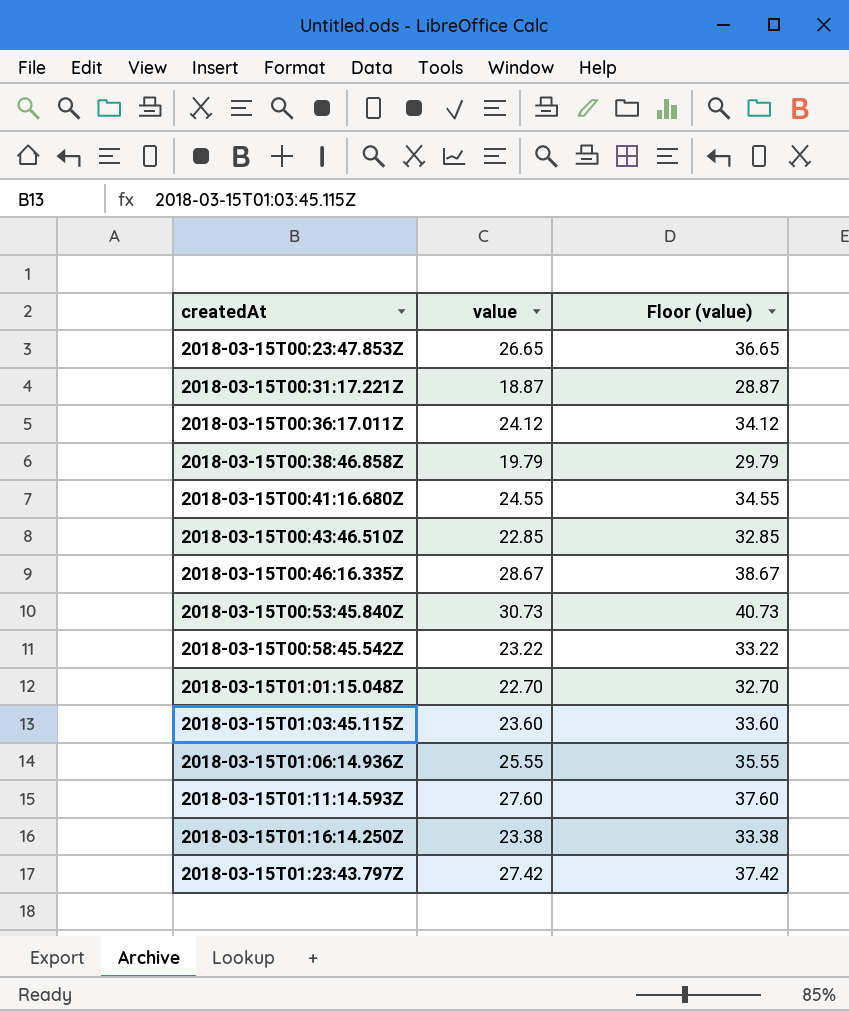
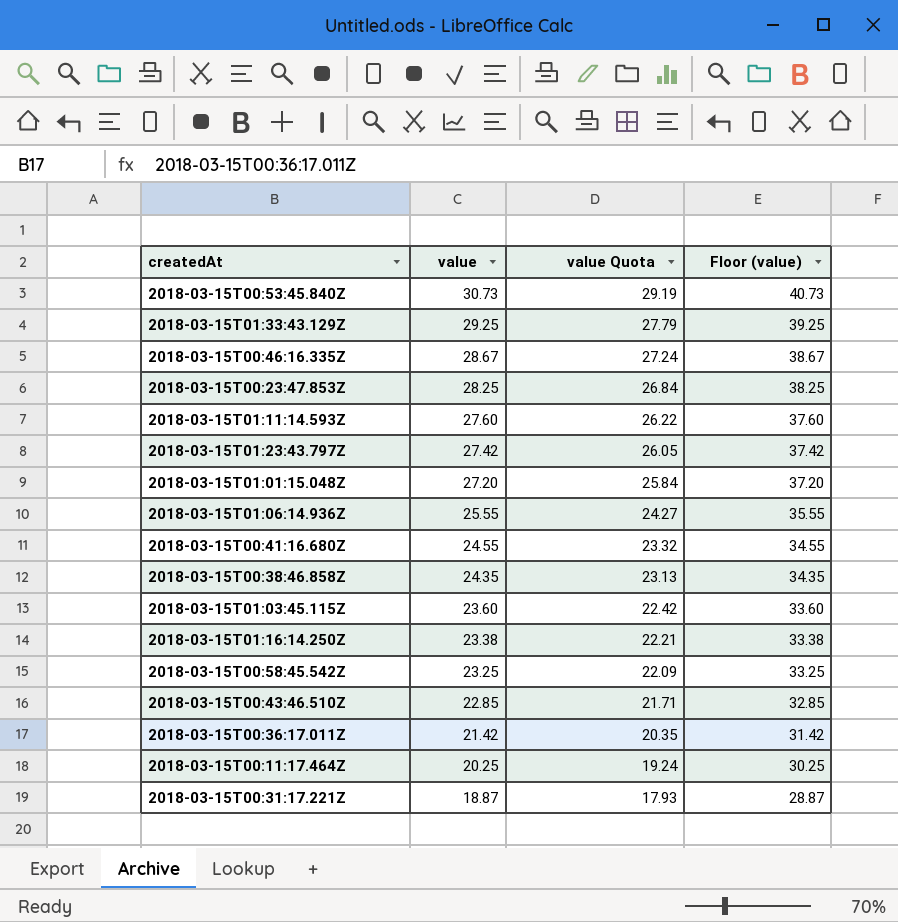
row order: createdAt ascending -> value descending
column value Quota | formula: none -> [value] * 0.95
row 2018-03-15T01:33:43.129Z: none -> 29.25 | 27.79 | 39.25
2018-03-15T00:23:47.853Z | value: 26.65 -> 28.25
2018-03-15T00:23:47.853Z | Floor (value): 36.65 -> 38.25
2018-03-15T01:01:15.048Z | value: 22.70 -> 27.20
2018-03-15T01:01:15.048Z | Floor (value): 32.70 -> 37.20
2018-03-15T00:38:46.858Z | value: 19.79 -> 24.35
2018-03-15T00:38:46.858Z | Floor (value): 29.79 -> 34.35
2018-03-15T00:58:45.542Z | value: 23.22 -> 23.25
2018-03-15T00:58:45.542Z | Floor (value): 33.22 -> 33.25
2018-03-15T00:36:17.011Z | value: 24.12 -> 21.42
2018-03-15T00:36:17.011Z | Floor (value): 34.12 -> 31.42
row 2018-03-15T00:11:17.464Z: none -> 20.25 | 19.24 | 30.25

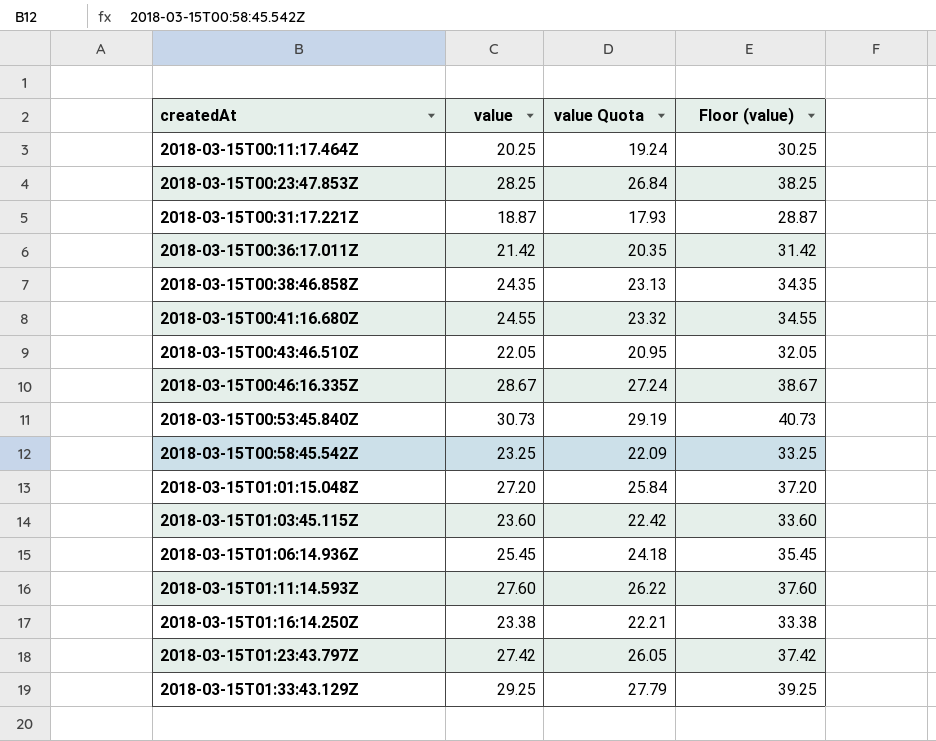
row order: value descending -> createdAt ascending
2018-03-15T00:43:46.510Z | value: 22.85 -> 22.05
2018-03-15T00:43:46.510Z | value Quota: 21.71 -> 20.95
2018-03-15T00:43:46.510Z | Floor (value): 32.85 -> 32.05
2018-03-15T01:06:14.936Z | value: 25.55 -> 25.45
2018-03-15T01:06:14.936Z | value Quota: 24.27 -> 24.18
2018-03-15T01:06:14.936Z | Floor (value): 35.55 -> 35.45

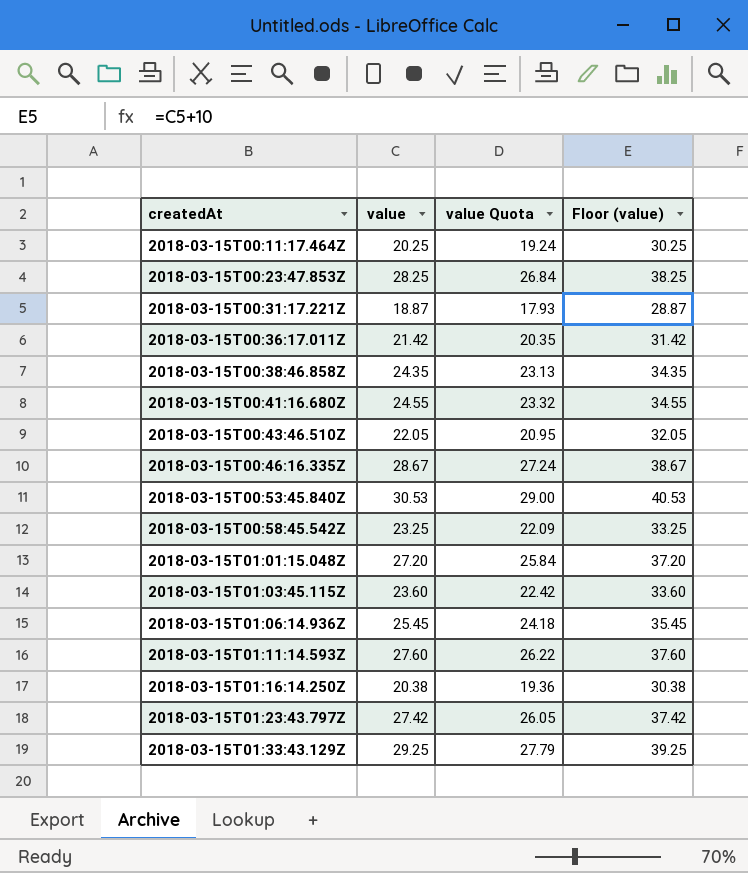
2018-03-15T00:53:45.840Z | value: 30.73 -> 30.53
2018-03-15T00:53:45.840Z | value Quota: 29.19 -> 29.00
2018-03-15T00:53:45.840Z | Floor (value): 40.73 -> 40.53
2018-03-15T01:16:14.250Z | value: 23.38 -> 20.38
2018-03-15T01:16:14.250Z | value Quota: 22.21 -> 19.36
2018-03-15T01:16:14.250Z | Floor (value): 33.38 -> 30.38

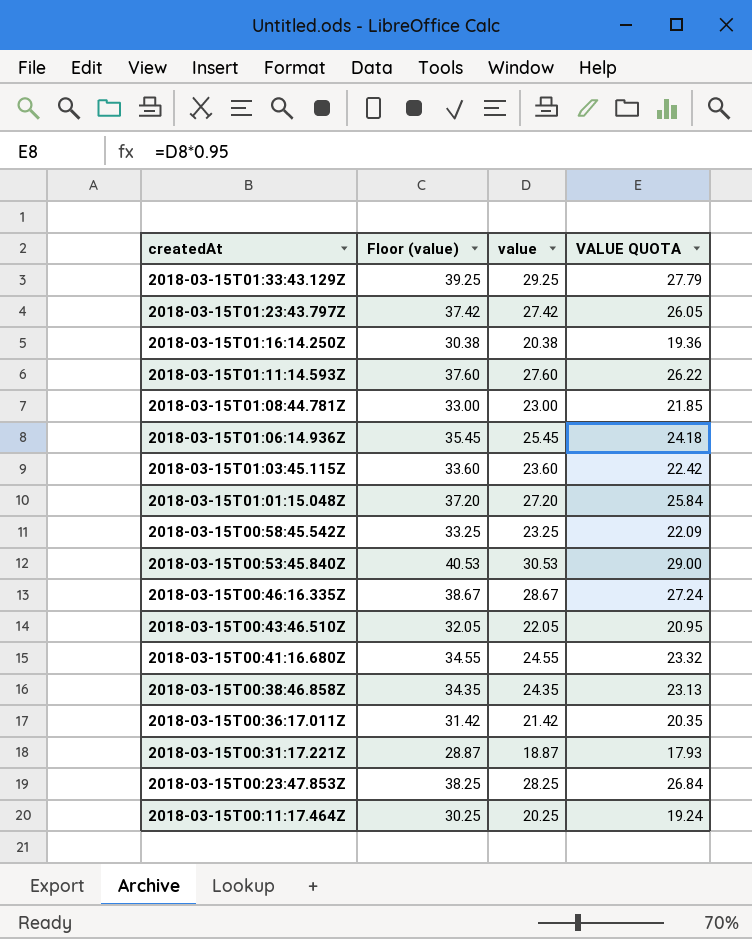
row order: createdAt ascending -> createdAt descending
column Floor (value) | position: 4 -> 2
column name: value Quota -> VALUE QUOTA
row 2018-03-15T01:08:44.781Z: none -> 33.00 | 23.00 | 21.85

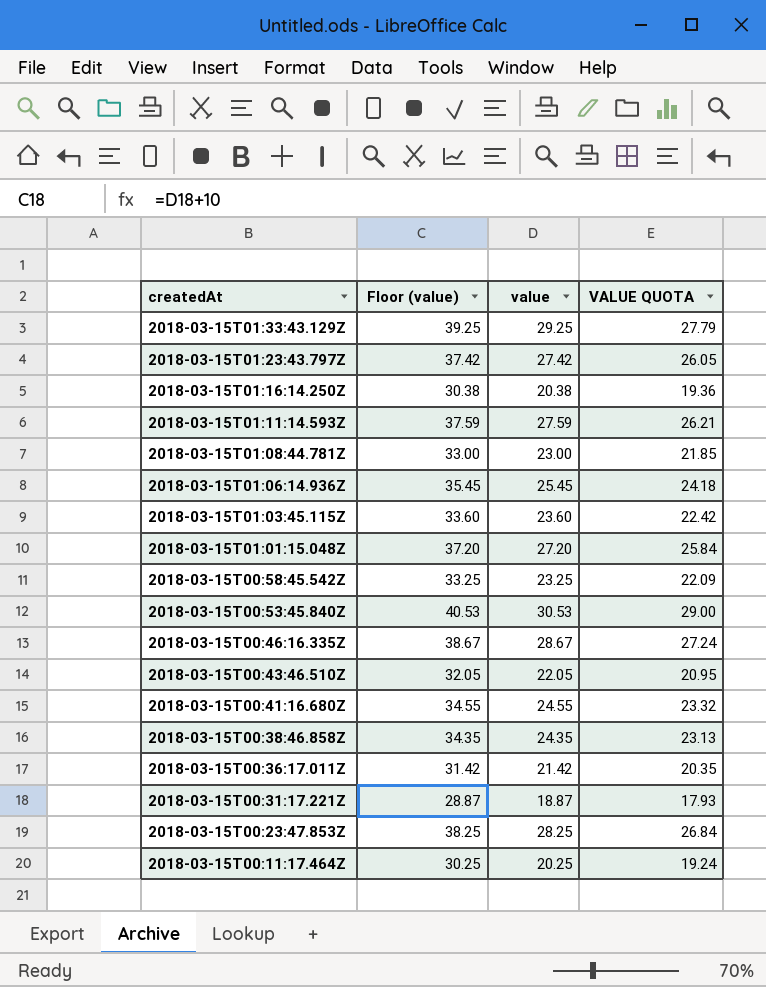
2018-03-15T01:11:14.593Z | Floor (value): 37.60 -> 37.59
2018-03-15T01:11:14.593Z | value: 27.60 -> 27.59
2018-03-15T01:11:14.593Z | VALUE QUOTA: 26.22 -> 26.21

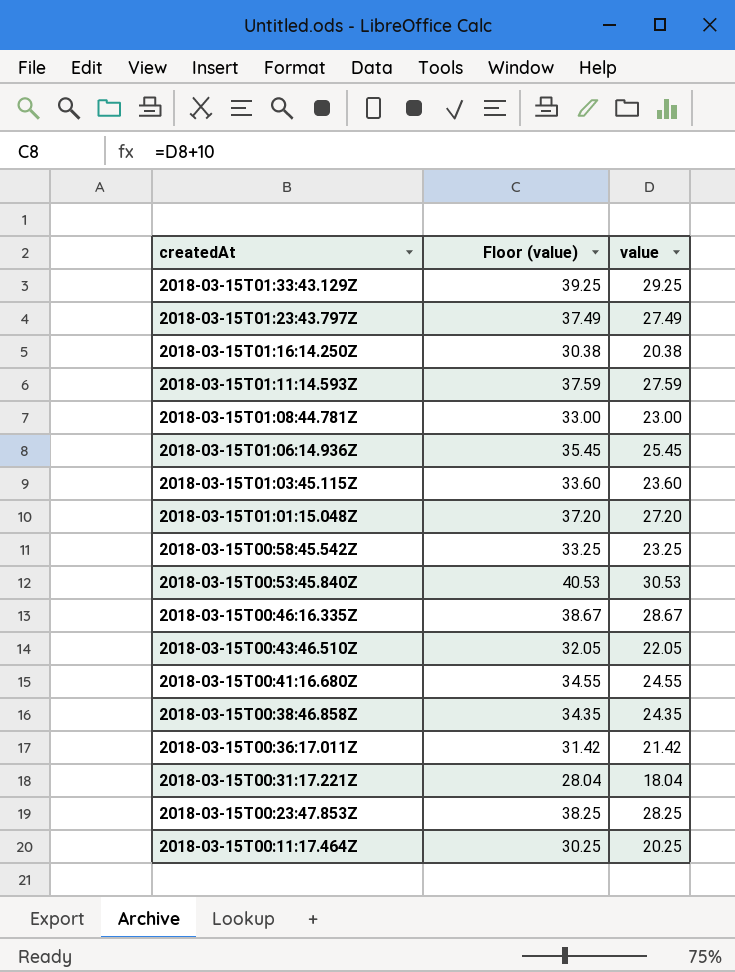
column VALUE QUOTA | formula: [value] * 0.95 -> none
2018-03-15T01:23:43.797Z | Floor (value): 37.42 -> 37.49
2018-03-15T01:23:43.797Z | value: 27.42 -> 27.49
2018-03-15T00:31:17.221Z | Floor (value): 28.87 -> 28.04
2018-03-15T00:31:17.221Z | value: 18.87 -> 18.04

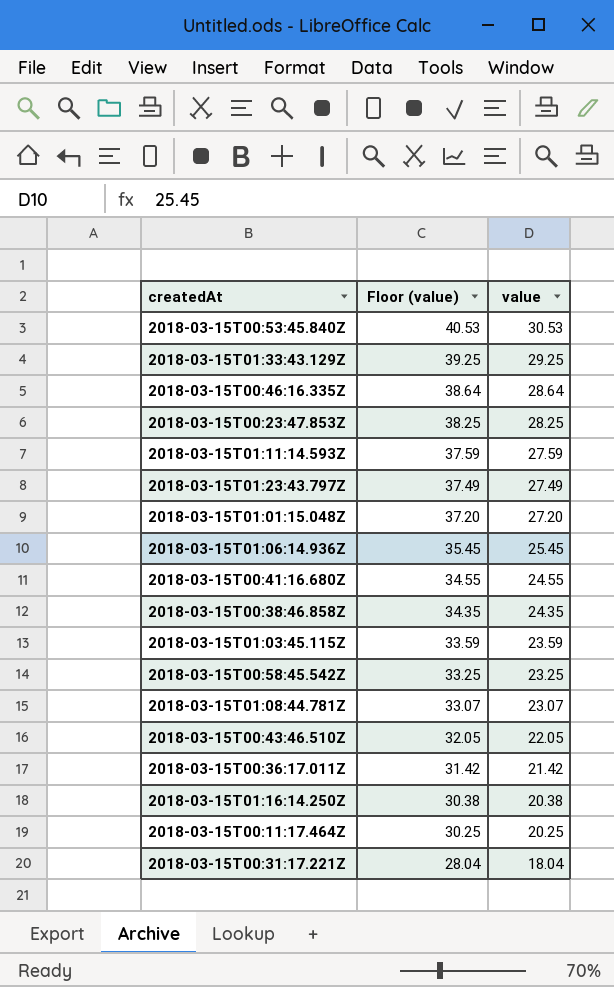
row order: createdAt descending -> Floor (value) descending
2018-03-15T00:46:16.335Z | Floor (value): 38.67 -> 38.64
2018-03-15T00:46:16.335Z | value: 28.67 -> 28.64
2018-03-15T01:03:45.115Z | Floor (value): 33.60 -> 33.59
2018-03-15T01:03:45.115Z | value: 23.60 -> 23.59
2018-03-15T01:08:44.781Z | Floor (value): 33.00 -> 33.07
2018-03-15T01:08:44.781Z | value: 23.00 -> 23.07

